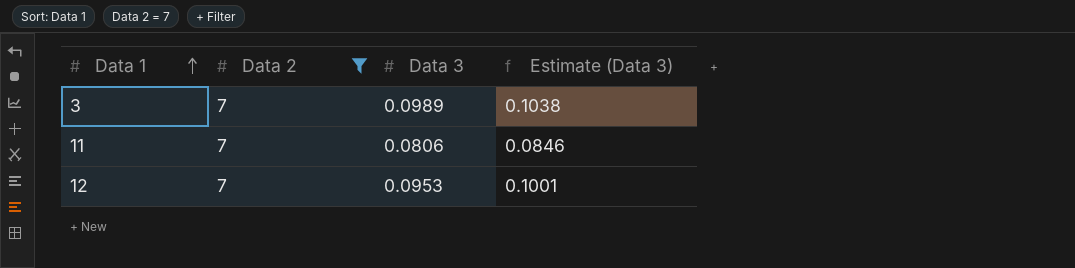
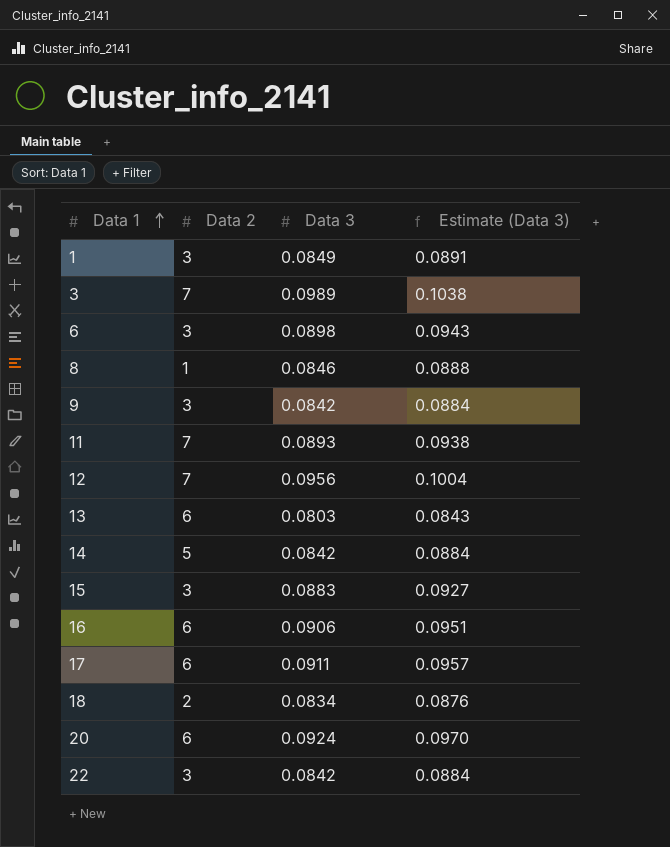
filter: Data 2 = 7 -> none
11 | Data 3: 0.0806 -> 0.0893
11 | Estimate (Data 3): 0.0846 -> 0.0938
12 | Data 3: 0.0953 -> 0.0956
12 | Estimate (Data 3): 0.1001 -> 0.1004

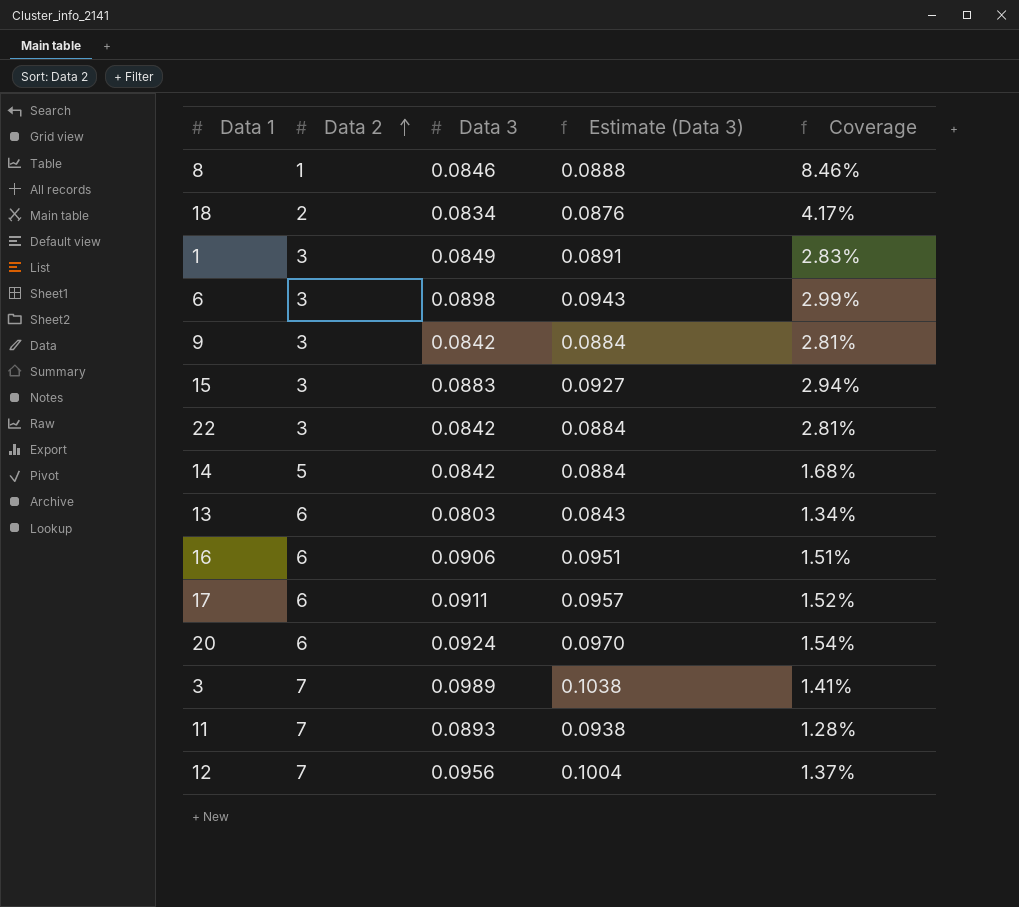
row order: Data 1 ascending -> Data 2 ascending
column Coverage | formula: none -> [Data 3] / [Data 2]

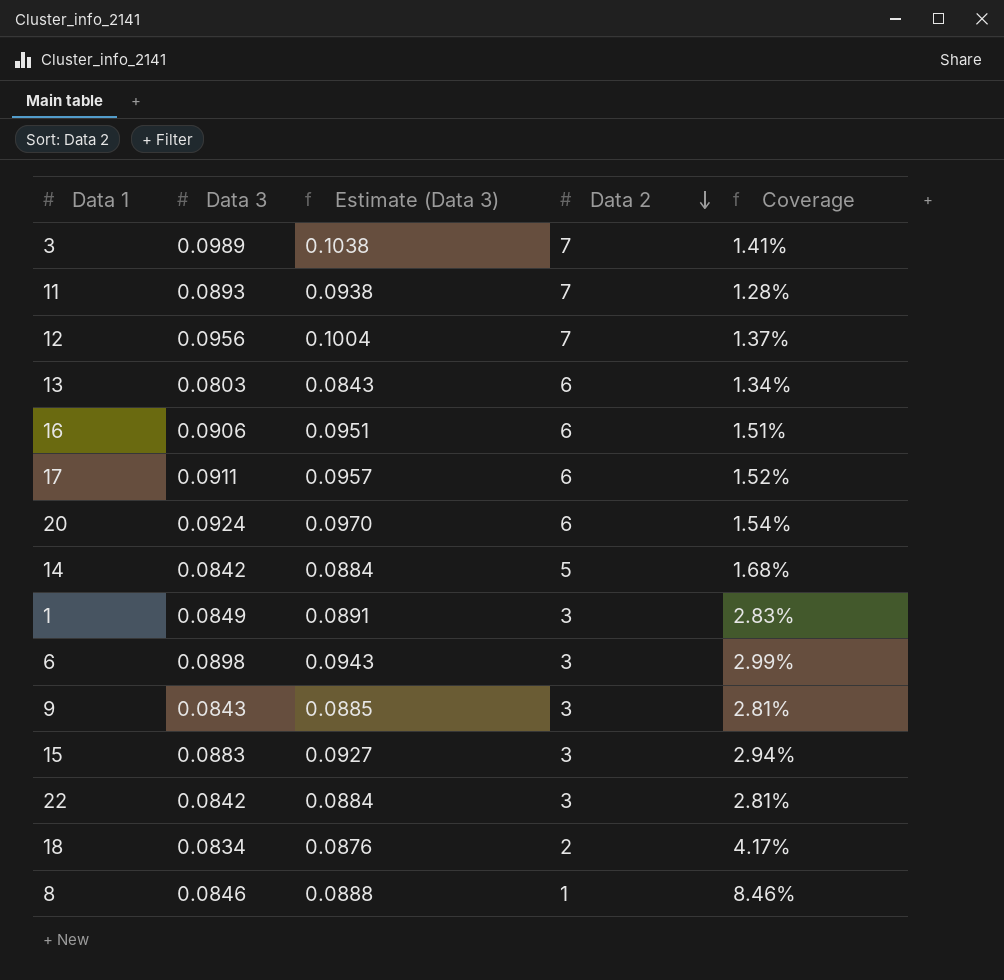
row order: Data 2 ascending -> Data 2 descending
column Data 2 | position: 2 -> 4
9 | Data 3: 0.0842 -> 0.0843
9 | Estimate (Data 3): 0.0884 -> 0.0885

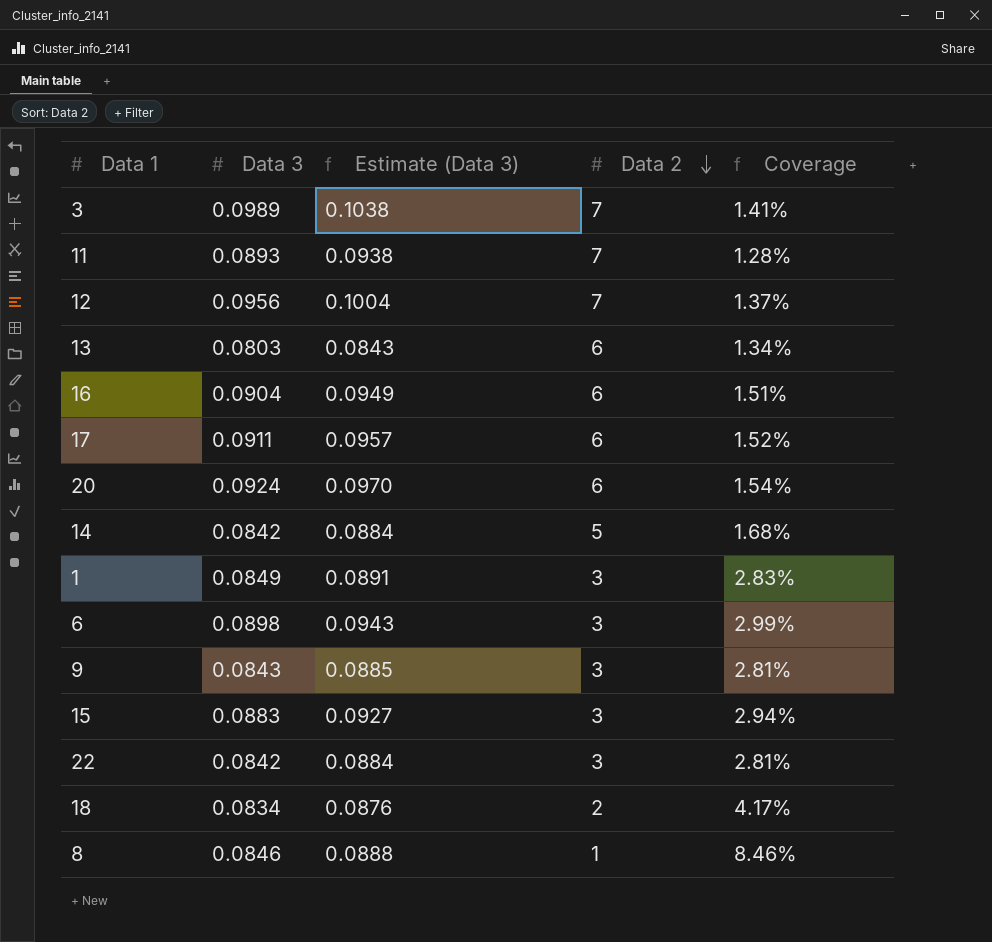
16 | Data 3: 0.0906 -> 0.0904
16 | Estimate (Data 3): 0.0951 -> 0.0949

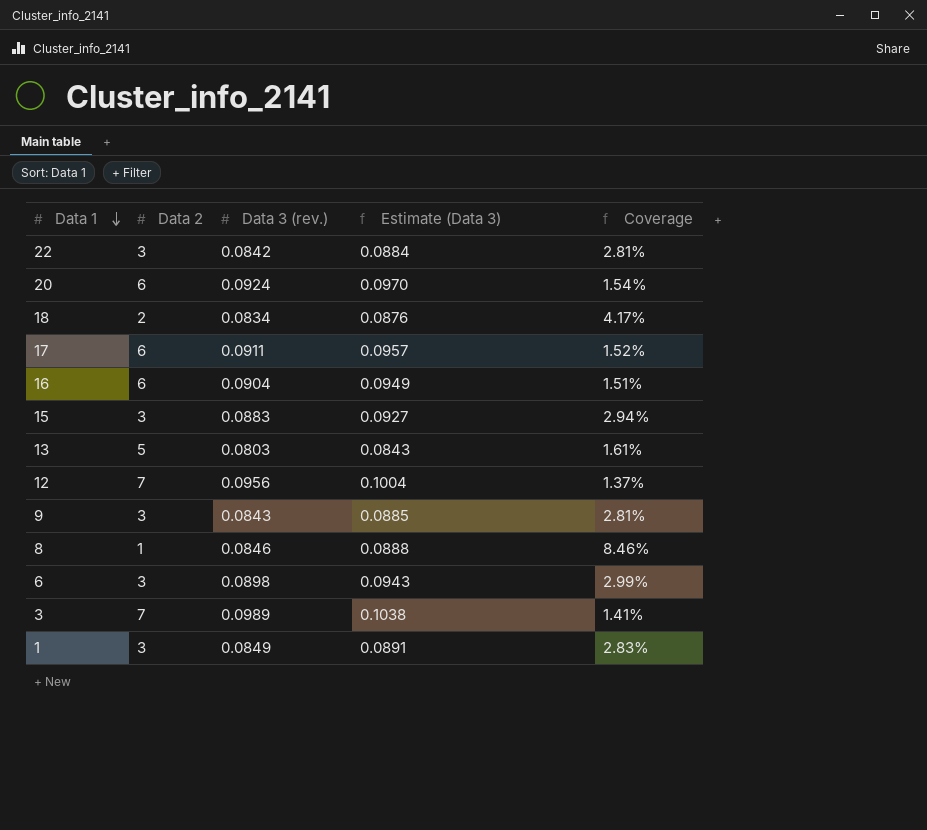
row order: Data 2 descending -> Data 1 descending
column Data 2 | position: 4 -> 2
column name: Data 3 -> Data 3 (rev.)
row 11: 0.0893 | 0.0938 | 7 | 1.28% -> none
row 14: 0.0842 | 0.0884 | 5 | 1.68% -> none
13 | Data 2: 6 -> 5
13 | Coverage: 1.34% -> 1.61%

